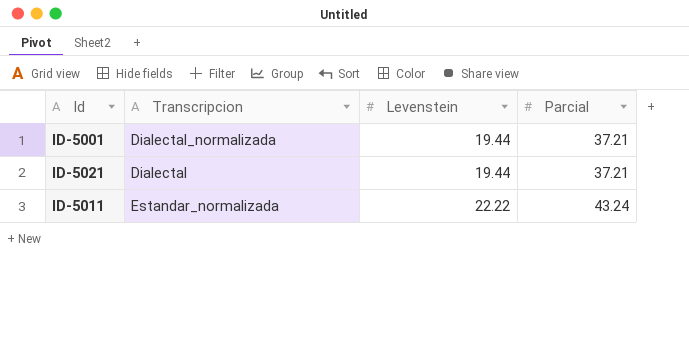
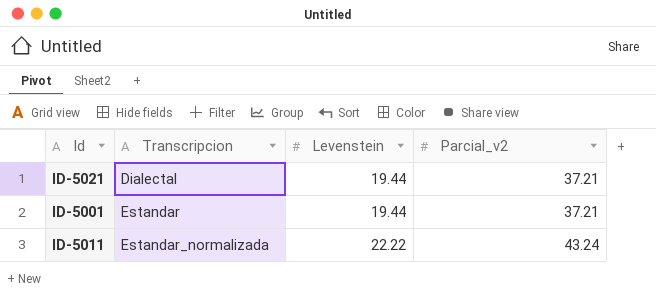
row order: Levenstein ascending -> Transcripcion ascending
column name: Parcial -> Parcial_v2
ID-5001 | Transcripcion: Dialectal_normalizada -> Estandar

